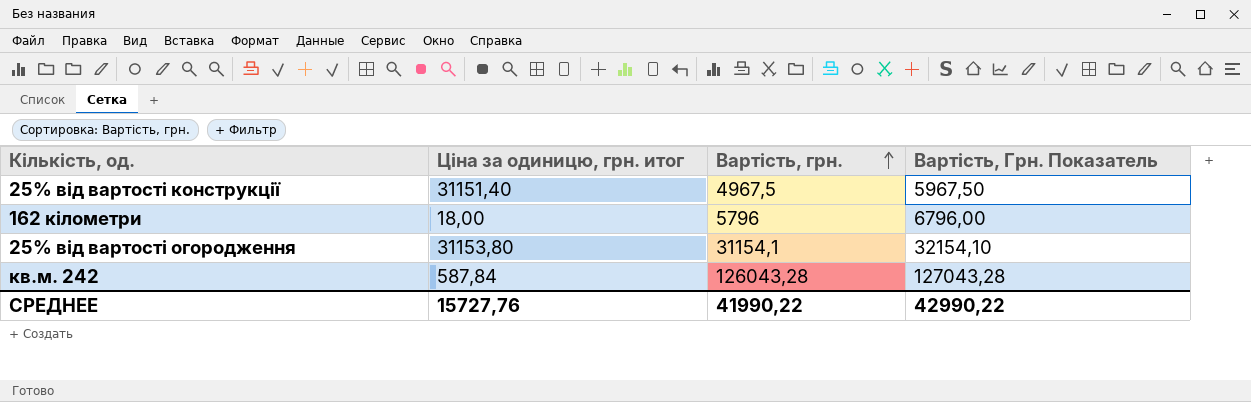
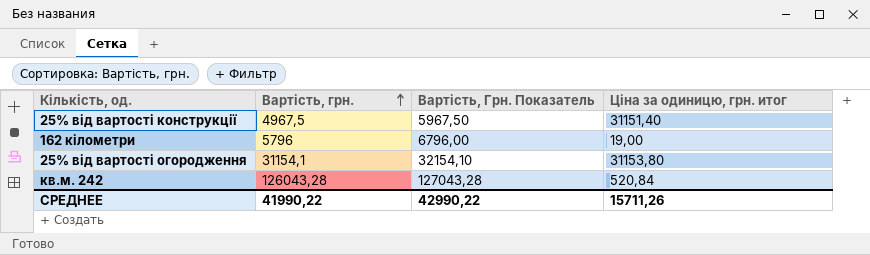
column Ціна за одиницю, грн. итог | position: 2 -> 4
162 кілометри | Ціна за одиницю, грн. итог: 18,00 -> 19,00
кв.м. 242 | Ціна за одиницю, грн. итог: 587,84 -> 520,84
СРЕДНЕЕ | Ціна за одиницю, грн. итог: 15727,76 -> 15711,26

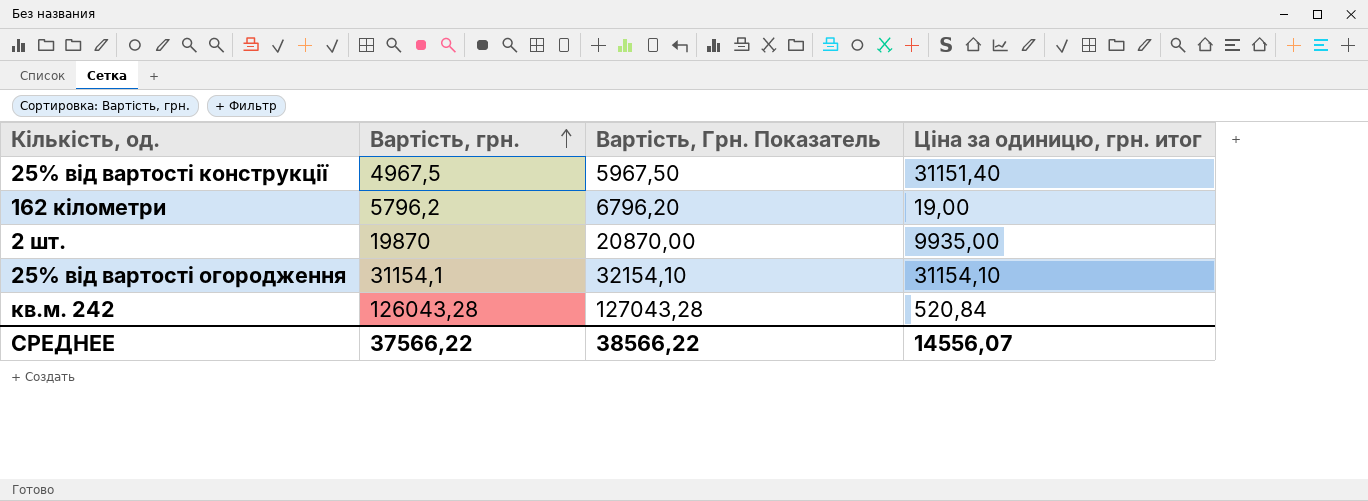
162 кілометри | Вартість, грн.: 5796 -> 5796,2
162 кілометри | Вартість, Грн. Показатель: 6796,00 -> 6796,20
row 2 шт.: none -> 19870 | 20870,00 | 9935,00
25% від вартості огородження | Ціна за одиницю, грн. итог: 31153,80 -> 31154,10
СРЕДНЕЕ | Вартість, грн.: 41990,22 -> 37566,22
СРЕДНЕЕ | Вартість, Грн. Показатель: 42990,22 -> 38566,22
СРЕДНЕЕ | Ціна за одиницю, грн. итог: 15711,26 -> 14556,07

